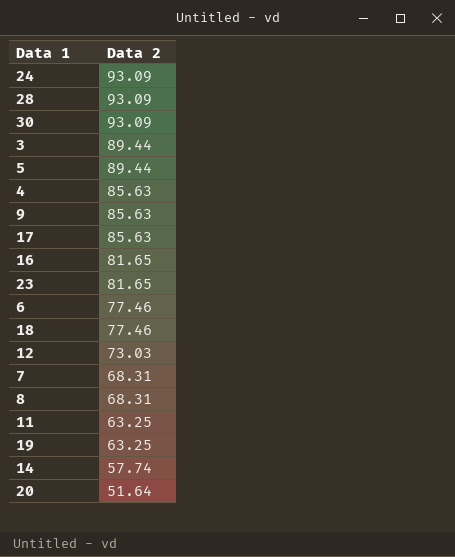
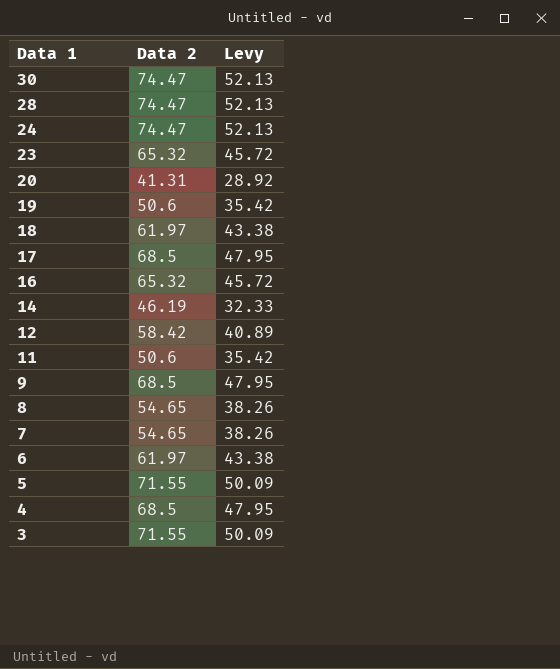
row order: Data 2 descending -> Data 1 descending
column Levy | formula: none -> [Data 2] * 0.7
30 | Data 2: 93.09 -> 74.47
28 | Data 2: 93.09 -> 74.47
24 | Data 2: 93.09 -> 74.47
23 | Data 2: 81.65 -> 65.32
20 | Data 2: 51.64 -> 41.31
19 | Data 2: 63.25 -> 50.6
18 | Data 2: 77.46 -> 61.97
17 | Data 2: 85.63 -> 68.5
16 | Data 2: 81.65 -> 65.32
14 | Data 2: 57.74 -> 46.19
12 | Data 2: 73.03 -> 58.42
11 | Data 2: 63.25 -> 50.6
9 | Data 2: 85.63 -> 68.5
8 | Data 2: 68.31 -> 54.65
7 | Data 2: 68.31 -> 54.65
6 | Data 2: 77.46 -> 61.97
5 | Data 2: 89.44 -> 71.55
4 | Data 2: 85.63 -> 68.5
3 | Data 2: 89.44 -> 71.55

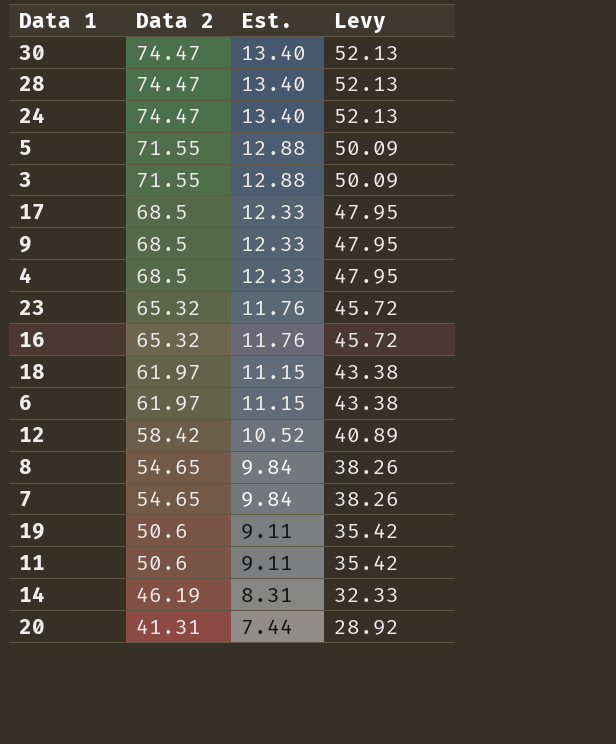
row order: Data 1 descending -> Data 2 descending
column Est. | formula: none -> [Data 2] * 0.18

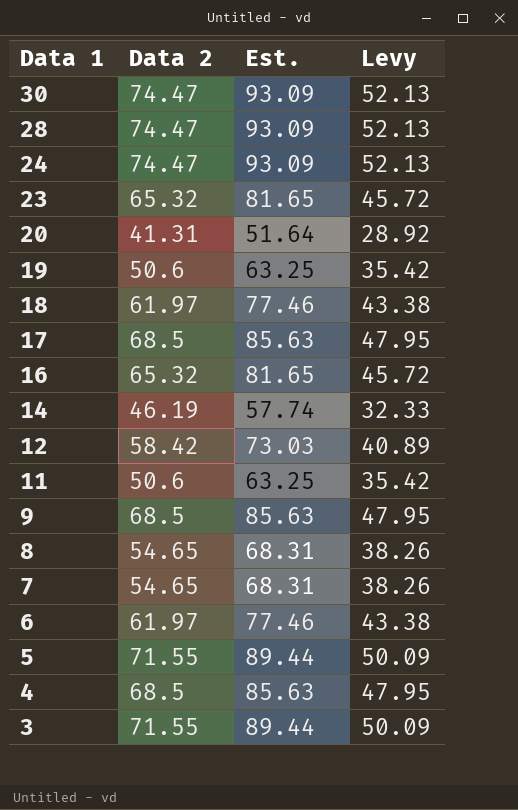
row order: Data 2 descending -> Data 1 descending
column Est. | formula: [Data 2] * 0.18 -> [Data 2] * 1.25

